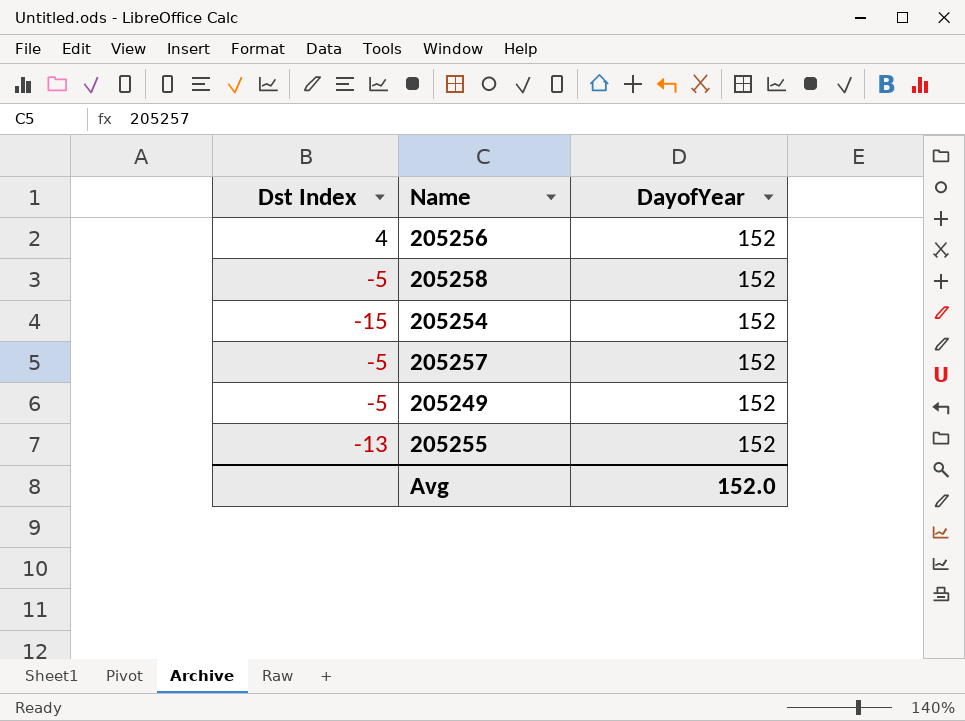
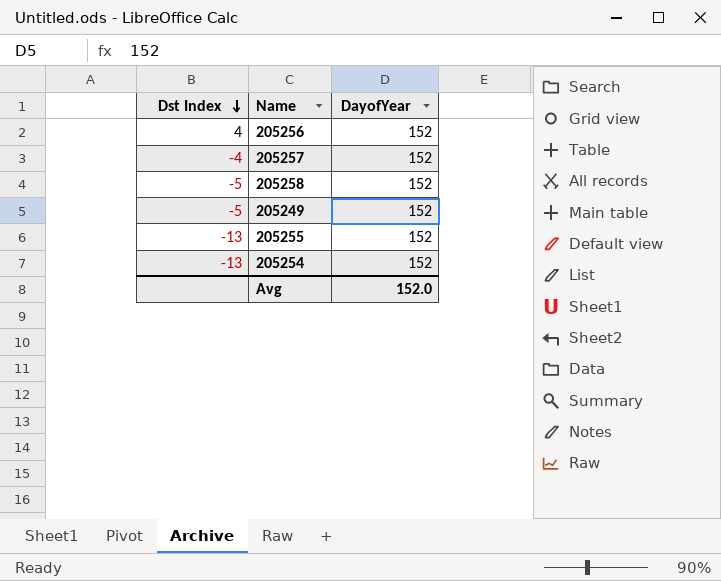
row order: none -> Dst Index descending
205257 | Dst Index: -5 -> -4
205254 | Dst Index: -15 -> -13

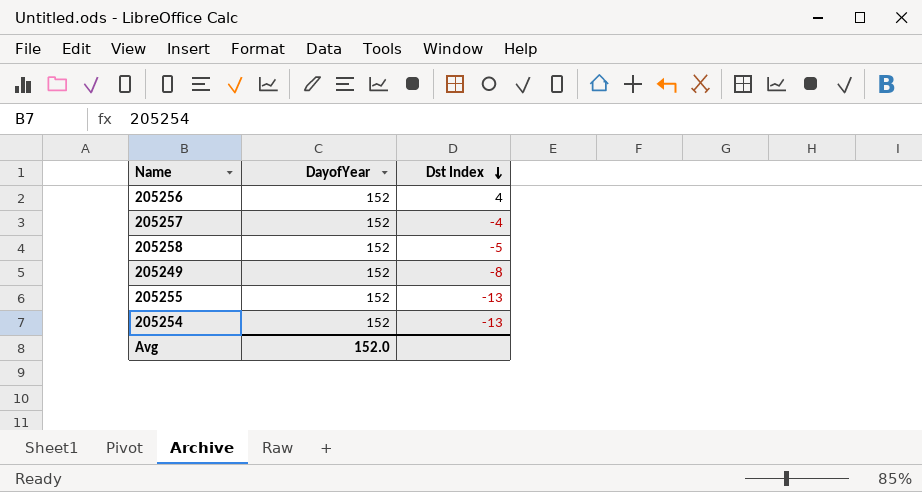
column Dst Index | position: 1 -> 3
205249 | Dst Index: -5 -> -8

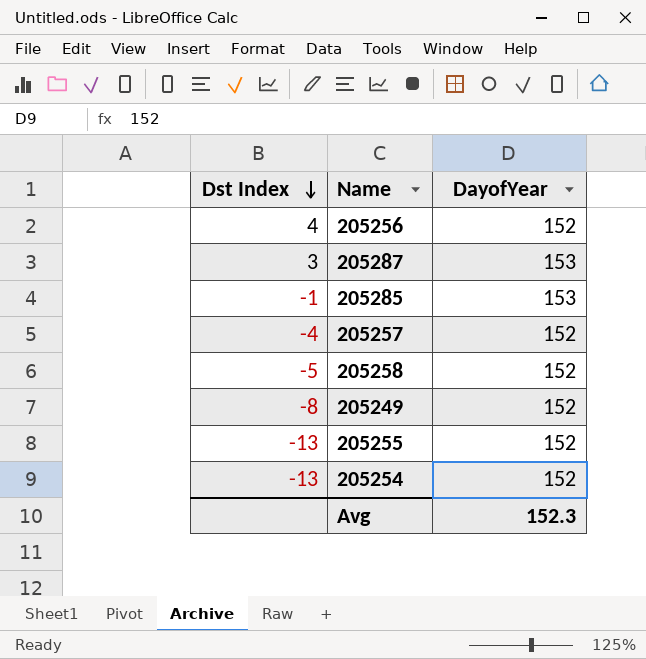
column Dst Index | position: 3 -> 1
row 205287: none -> 3 | 153
row 205285: none -> -1 | 153
Avg | DayofYear: 152.0 -> 152.3

